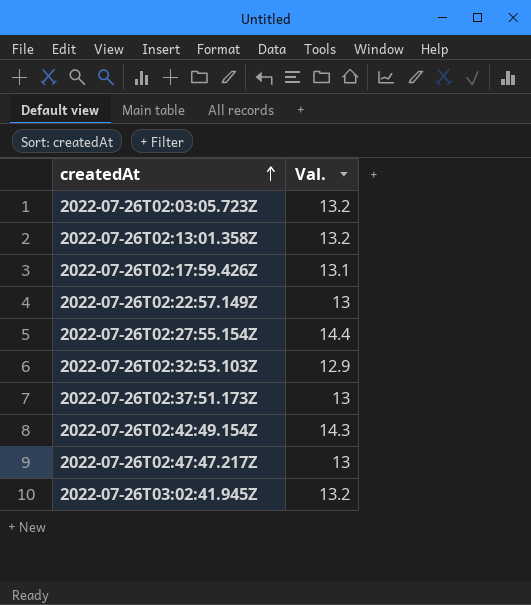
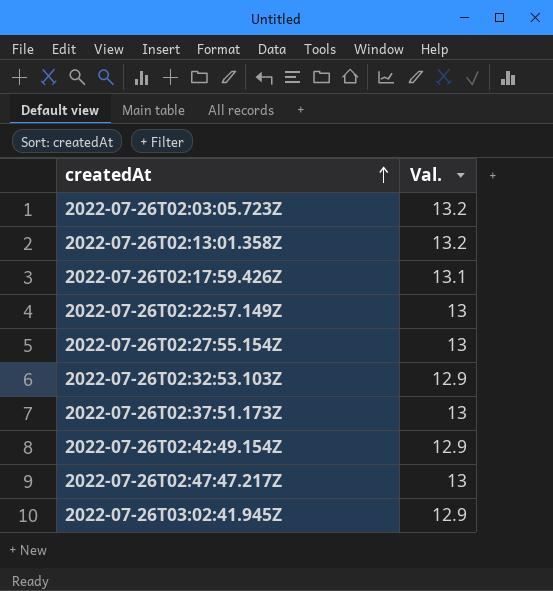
2022-07-26T02:27:55.154Z | Val.: 14.4 -> 13
2022-07-26T02:42:49.154Z | Val.: 14.3 -> 12.9
2022-07-26T03:02:41.945Z | Val.: 13.2 -> 12.9

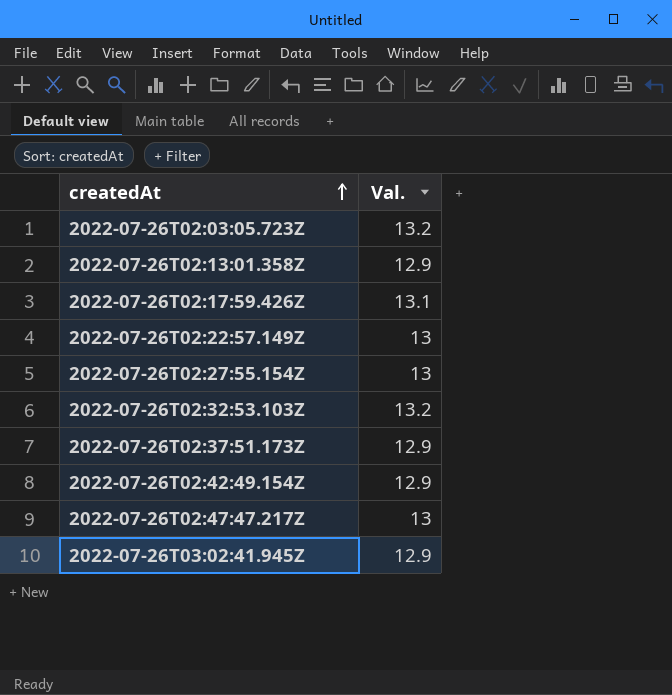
2022-07-26T02:13:01.358Z | Val.: 13.2 -> 12.9
2022-07-26T02:32:53.103Z | Val.: 12.9 -> 13.2
2022-07-26T02:37:51.173Z | Val.: 13 -> 12.9

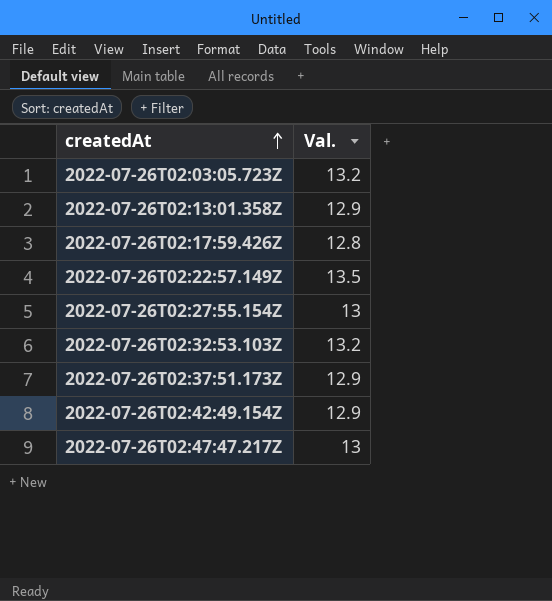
row 2022-07-26T03:02:41.945Z: 12.9 -> none
2022-07-26T02:17:59.426Z | Val.: 13.1 -> 12.8
2022-07-26T02:22:57.149Z | Val.: 13 -> 13.5

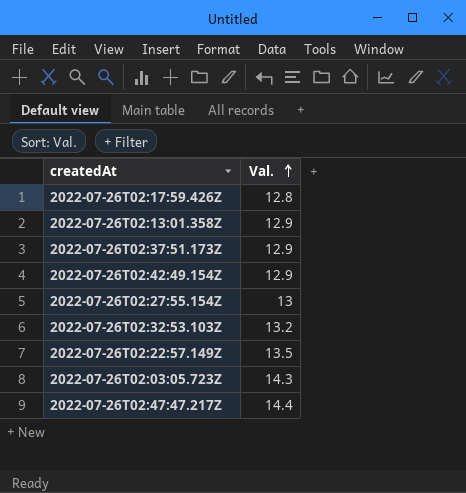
row order: createdAt ascending -> Val. ascending
2022-07-26T02:03:05.723Z | Val.: 13.2 -> 14.3
2022-07-26T02:47:47.217Z | Val.: 13 -> 14.4

